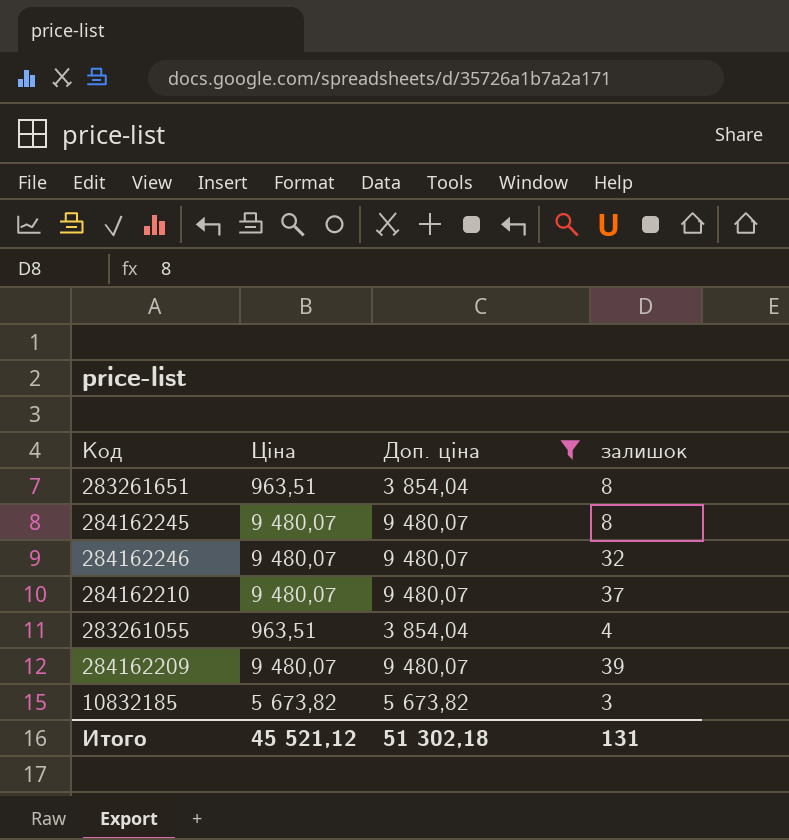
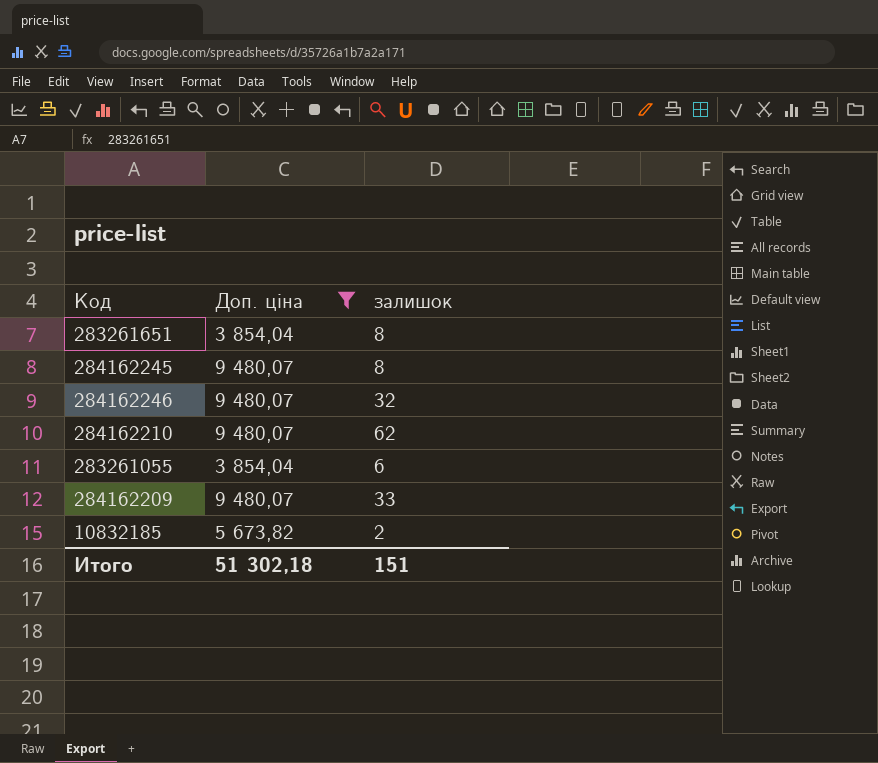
column Ціна | position: 2 -> none
284162210 | залишок: 37 -> 62
283261055 | залишок: 4 -> 6
284162209 | залишок: 39 -> 33
10832185 | залишок: 3 -> 2
Итого | залишок: 131 -> 151

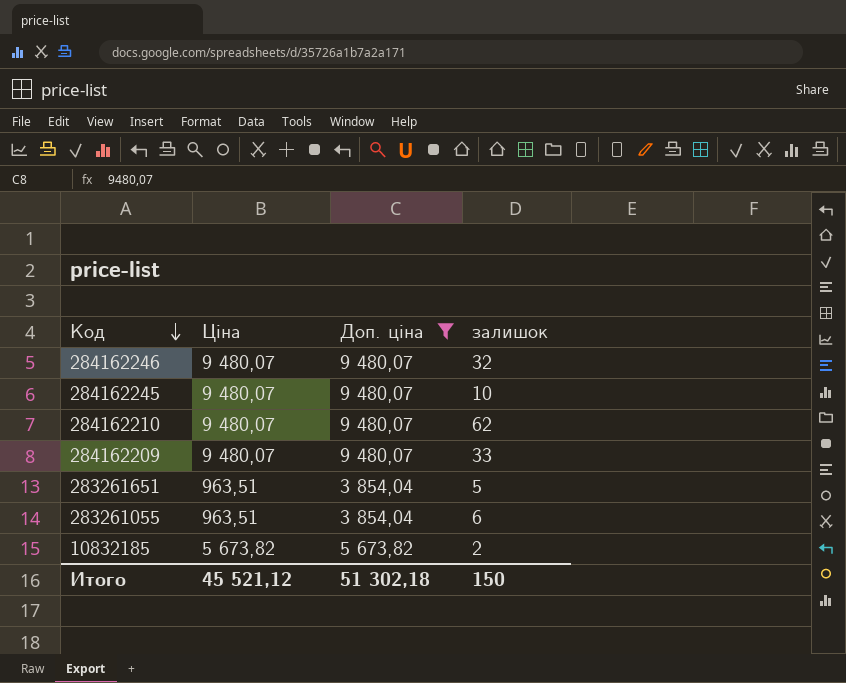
row order: none -> Код descending
column Ціна | position: none -> 2
284162245 | залишок: 8 -> 10
283261651 | залишок: 8 -> 5
Итого | залишок: 151 -> 150

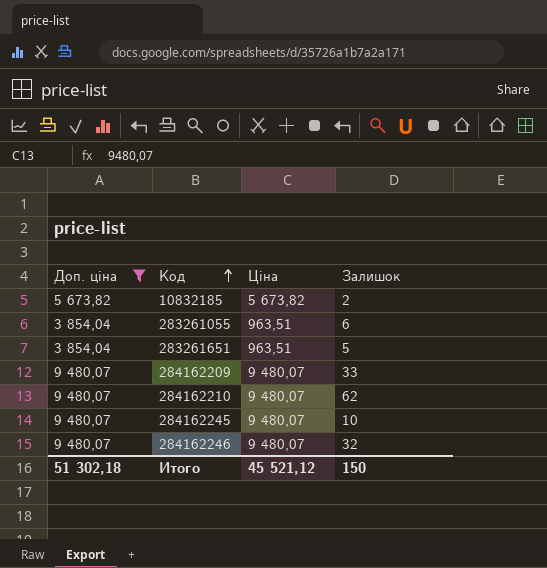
row order: Код descending -> Код ascending
column Доп. ціна | position: 3 -> 1
column name: залишок -> Залишок

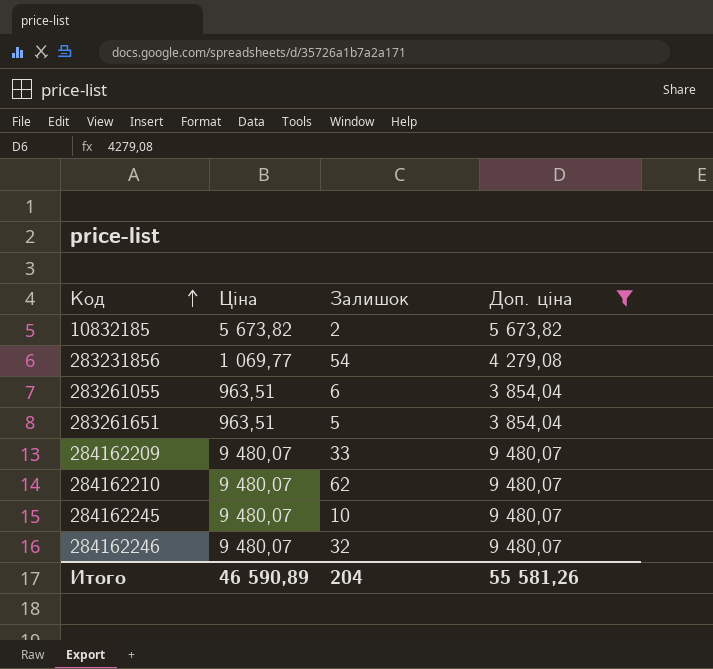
column Доп. ціна | position: 1 -> 4
row 283231856: none -> 1 069,77 | 54 | 4 279,08
Итого | Ціна: 45 521,12 -> 46 590,89
Итого | Залишок: 150 -> 204
Итого | Доп. ціна: 51 302,18 -> 55 581,26

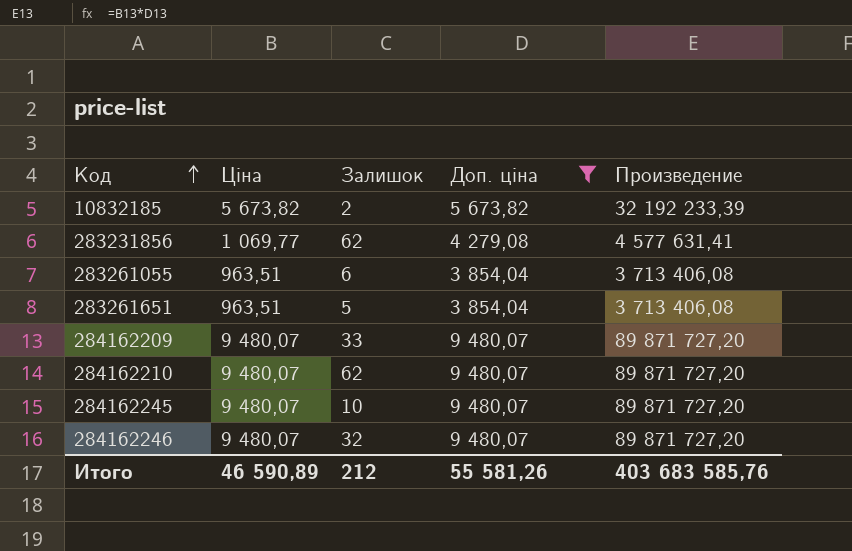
column Произведение | formula: none -> [Ціна] * [Доп. ціна]
283231856 | Залишок: 54 -> 62
Итого | Залишок: 204 -> 212

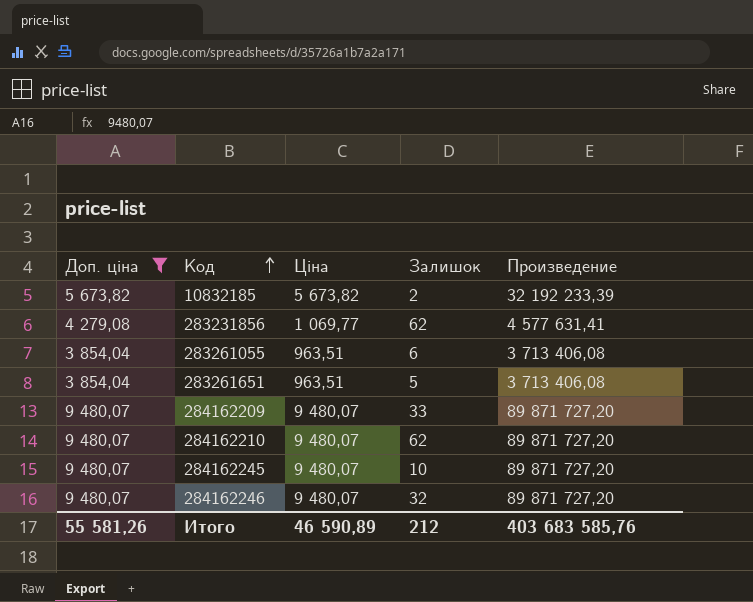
column Доп. ціна | position: 4 -> 1

